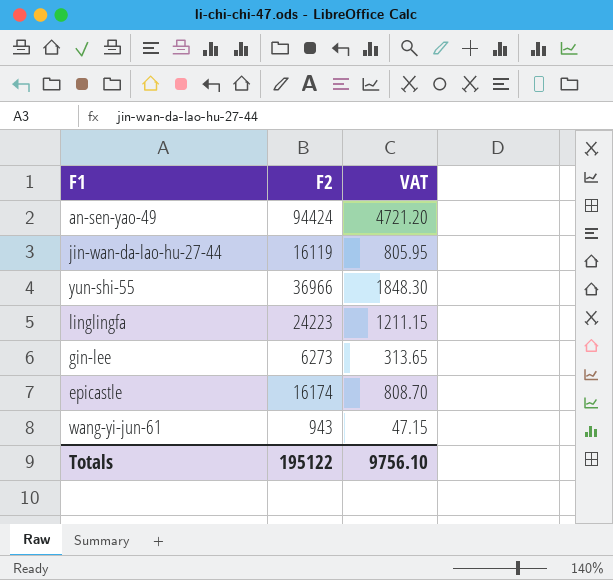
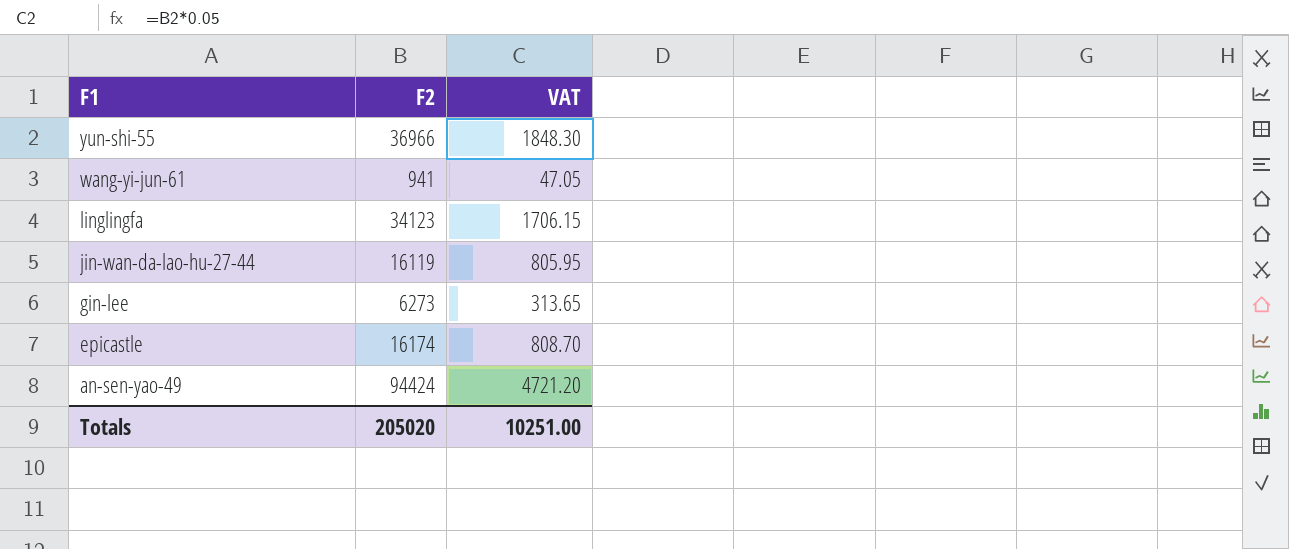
row order: none -> F1 descending
wang-yi-jun-61 | F2: 943 -> 941
wang-yi-jun-61 | VAT: 47.15 -> 47.05
linglingfa | F2: 24223 -> 34123
linglingfa | VAT: 1211.15 -> 1706.15
Totals | F2: 195122 -> 205020
Totals | VAT: 9756.10 -> 10251.00

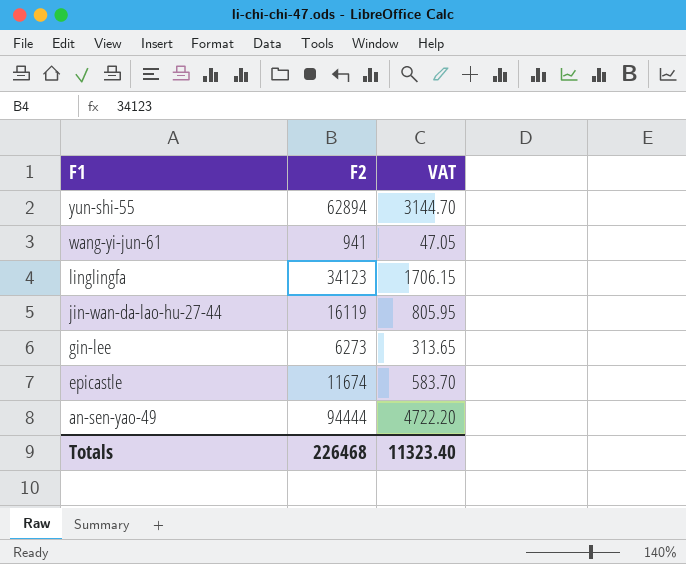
yun-shi-55 | F2: 36966 -> 62894
yun-shi-55 | VAT: 1848.30 -> 3144.70
epicastle | F2: 16174 -> 11674
epicastle | VAT: 808.70 -> 583.70
an-sen-yao-49 | F2: 94424 -> 94444
an-sen-yao-49 | VAT: 4721.20 -> 4722.20
Totals | F2: 205020 -> 226468
Totals | VAT: 10251.00 -> 11323.40

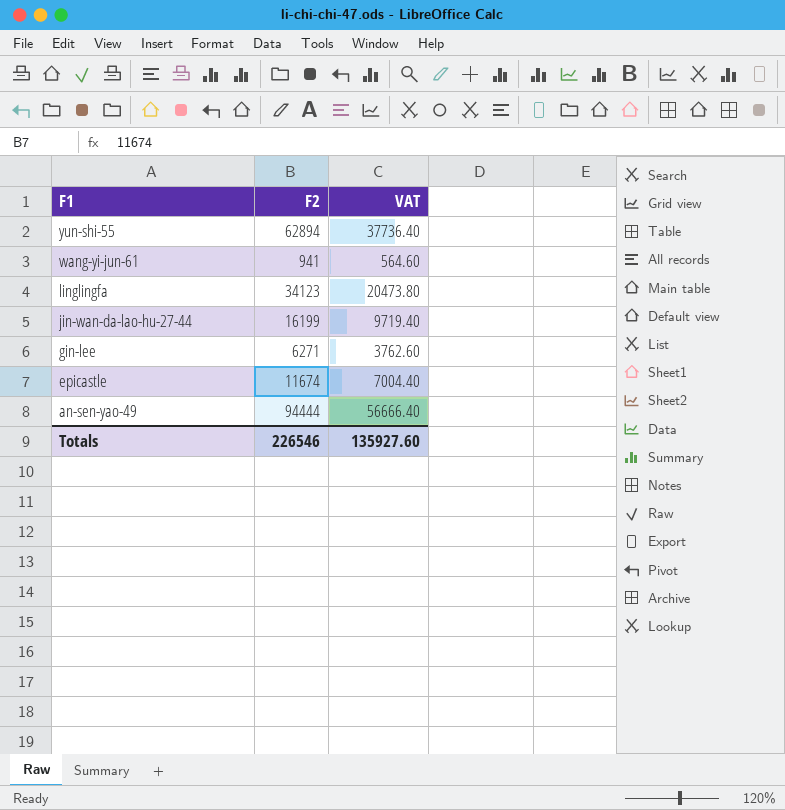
column VAT | formula: [F2] * 0.05 -> [F2] * 0.6
jin-wan-da-lao-hu-27-44 | F2: 16119 -> 16199
gin-lee | F2: 6273 -> 6271
Totals | F2: 226468 -> 226546
Totals | VAT: 11323.40 -> 135927.60

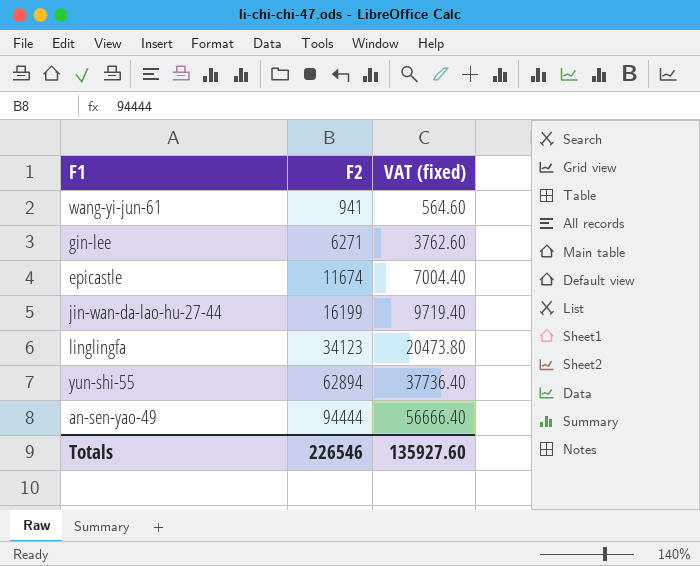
row order: F1 descending -> F2 ascending
column name: VAT -> VAT (fixed)

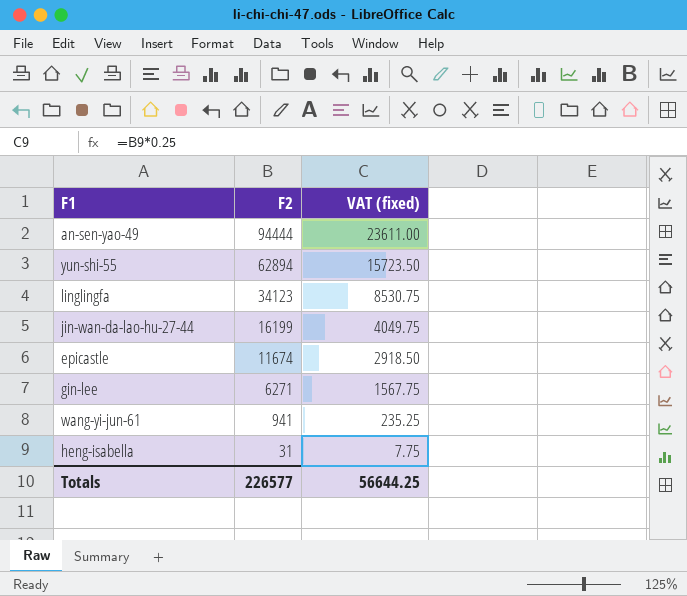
row order: F2 ascending -> F2 descending
column VAT (fixed) | formula: [F2] * 0.6 -> [F2] * 0.25
row heng-isabella: none -> 31 | 7.75
Totals | F2: 226546 -> 226577
Totals | VAT (fixed): 135927.60 -> 56644.25

